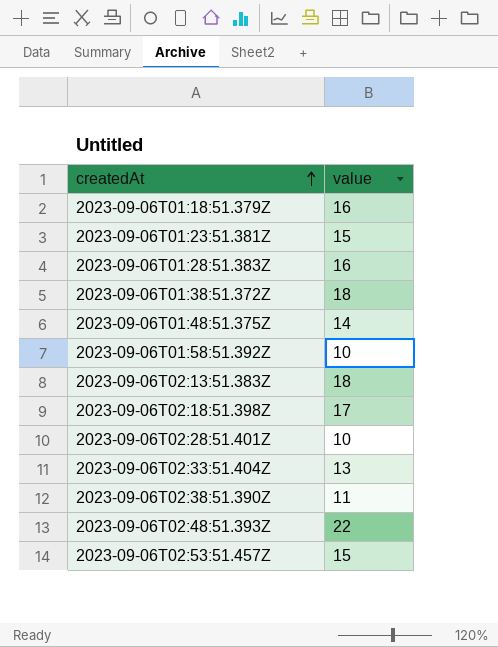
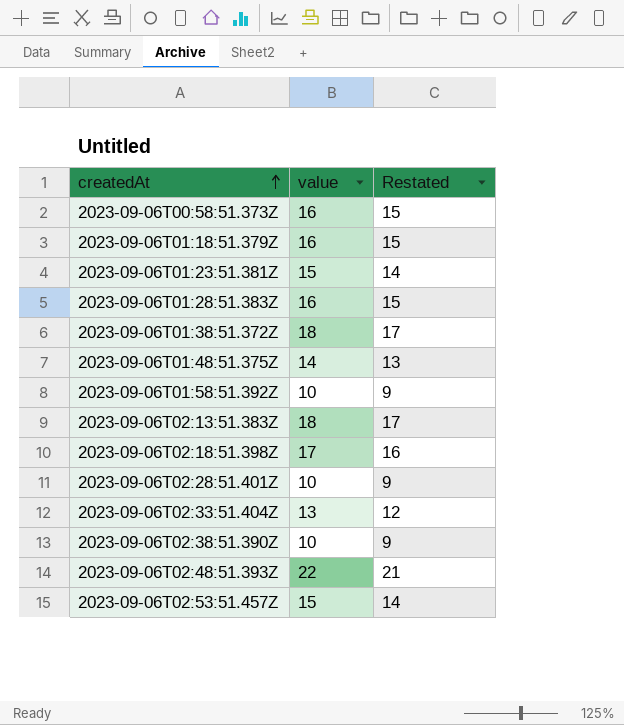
column Restated | formula: none -> [value] - 1
row 2023-09-06T00:58:51.373Z: none -> 16 | 15
2023-09-06T02:38:51.390Z | value: 11 -> 10

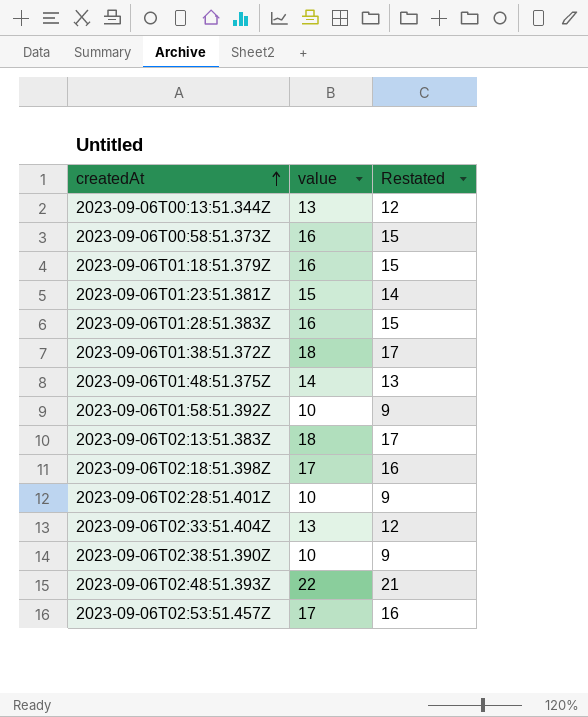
row 2023-09-06T00:13:51.344Z: none -> 13 | 12
2023-09-06T02:53:51.457Z | value: 15 -> 17
2023-09-06T02:53:51.457Z | Restated: 14 -> 16

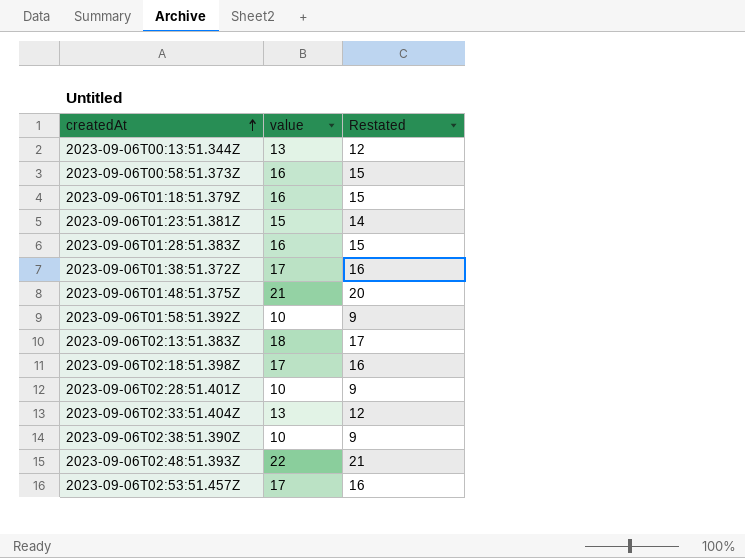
2023-09-06T01:38:51.372Z | value: 18 -> 17
2023-09-06T01:38:51.372Z | Restated: 17 -> 16
2023-09-06T01:48:51.375Z | value: 14 -> 21
2023-09-06T01:48:51.375Z | Restated: 13 -> 20

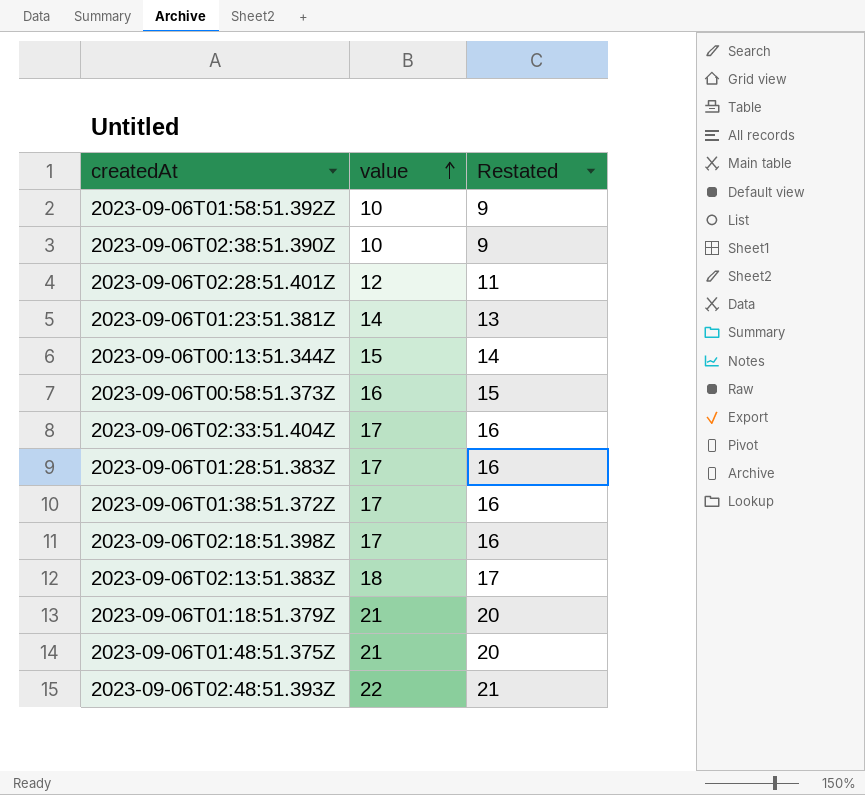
row order: createdAt ascending -> value ascending
row 2023-09-06T02:53:51.457Z: 17 | 16 -> none
2023-09-06T02:28:51.401Z | value: 10 -> 12
2023-09-06T02:28:51.401Z | Restated: 9 -> 11
2023-09-06T01:23:51.381Z | value: 15 -> 14
2023-09-06T01:23:51.381Z | Restated: 14 -> 13
2023-09-06T00:13:51.344Z | value: 13 -> 15
2023-09-06T00:13:51.344Z | Restated: 12 -> 14
2023-09-06T02:33:51.404Z | value: 13 -> 17
2023-09-06T02:33:51.404Z | Restated: 12 -> 16
2023-09-06T01:28:51.383Z | value: 16 -> 17
2023-09-06T01:28:51.383Z | Restated: 15 -> 16
2023-09-06T01:18:51.379Z | value: 16 -> 21
2023-09-06T01:18:51.379Z | Restated: 15 -> 20

